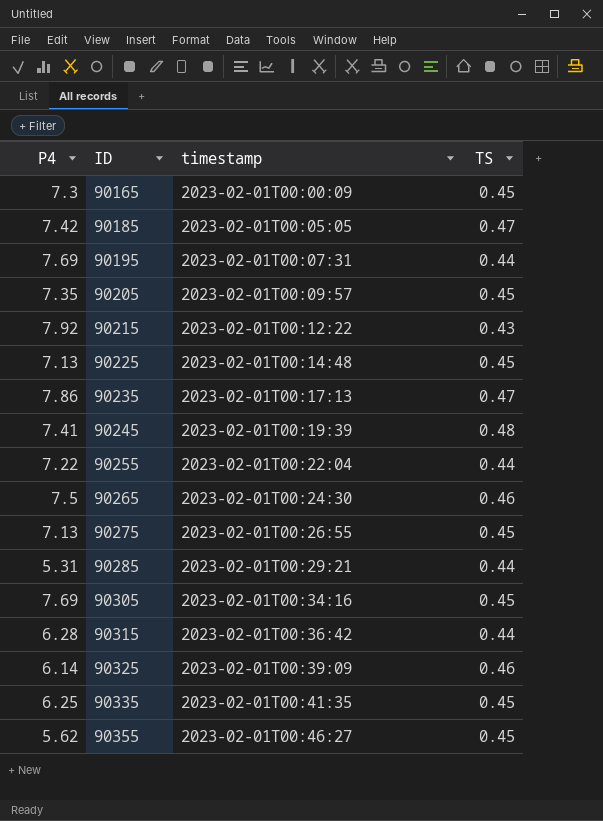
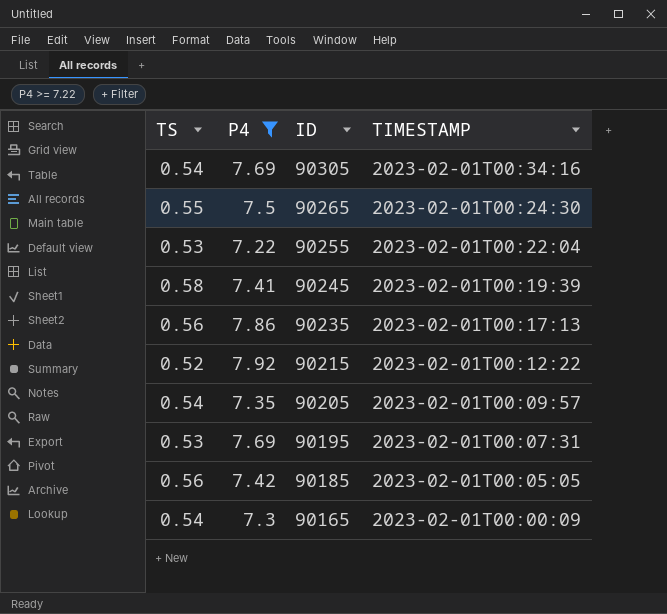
filter: none -> P4 >= 7.22
row order: ID ascending -> ID descending
column TS | position: 4 -> 1
column name: timestamp -> TIMESTAMP
90305 | TS: 0.45 -> 0.54
90265 | TS: 0.46 -> 0.55
90255 | TS: 0.44 -> 0.53
90245 | TS: 0.48 -> 0.58
90235 | TS: 0.47 -> 0.56
90215 | TS: 0.43 -> 0.52
90205 | TS: 0.45 -> 0.54
90195 | TS: 0.44 -> 0.53
90185 | TS: 0.47 -> 0.56
90165 | TS: 0.45 -> 0.54

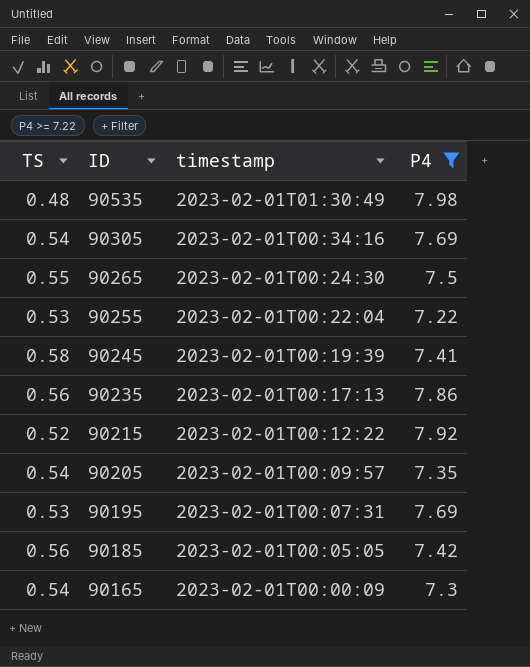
column name: TIMESTAMP -> timestamp
column P4 | position: 2 -> 4
row 90535: none -> 0.48 | 2023-02-01T01:30:49 | 7.98

